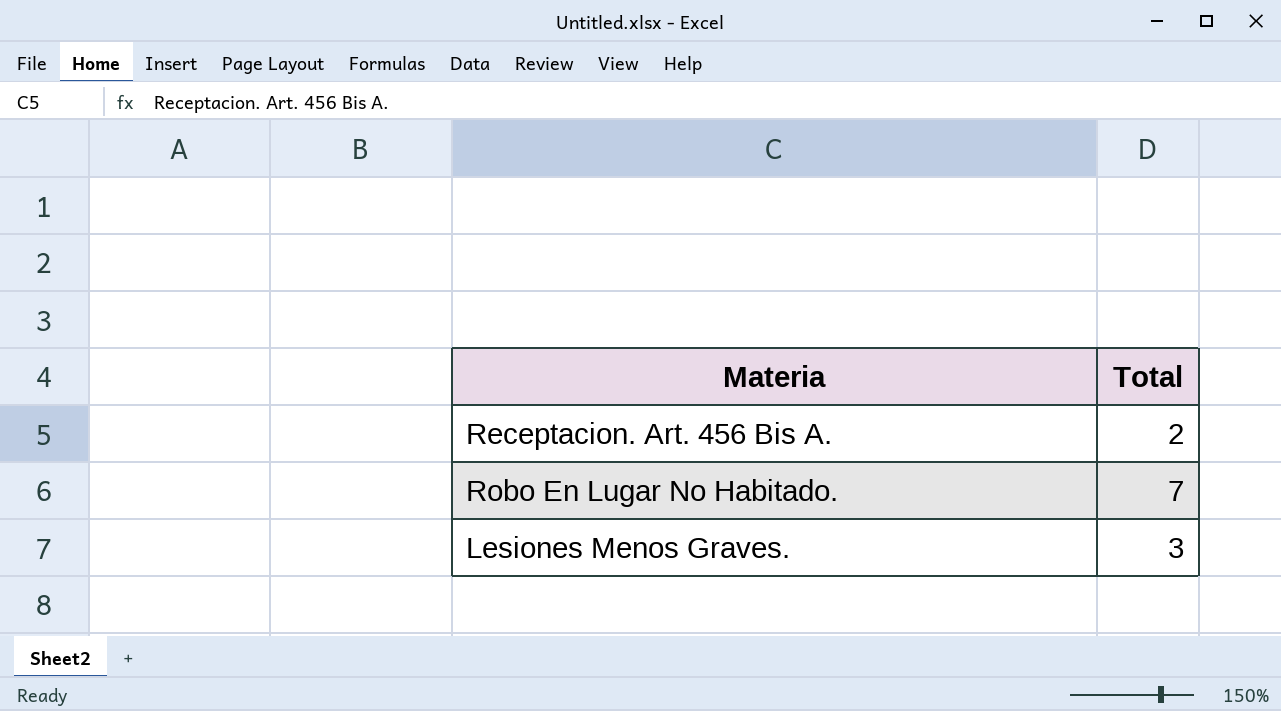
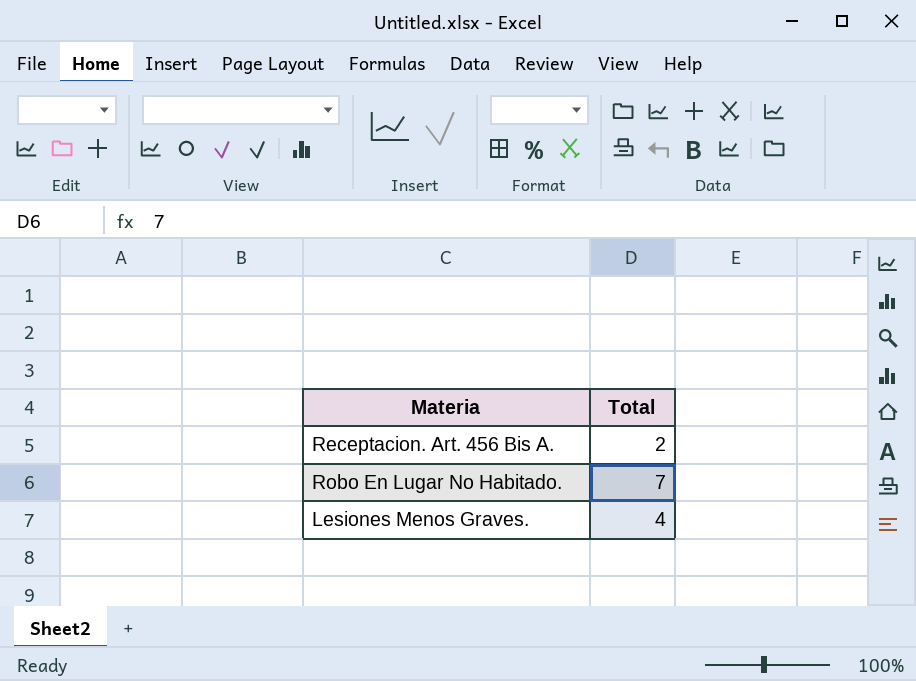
Lesiones Menos Graves. | Total: 3 -> 4

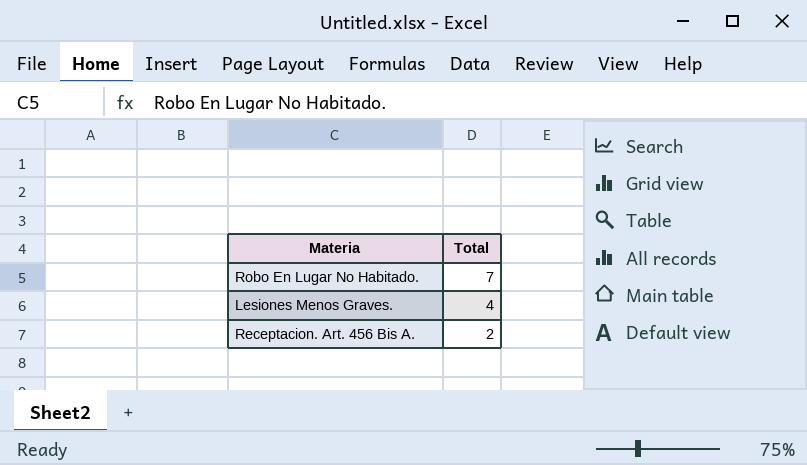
row order: none -> Total descending

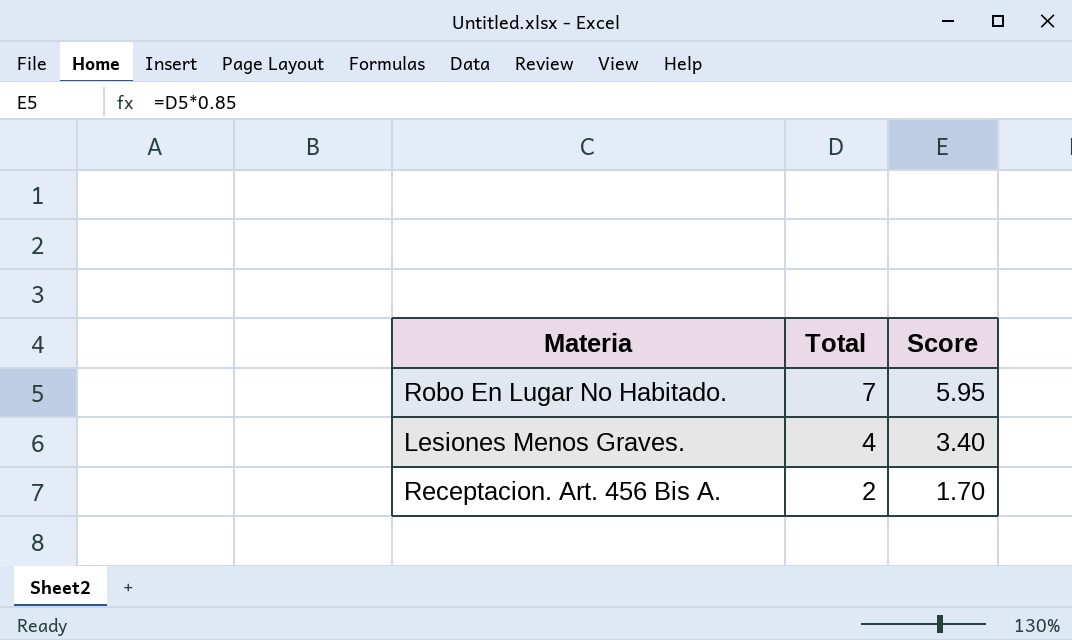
column Score | formula: none -> [Total] * 0.85

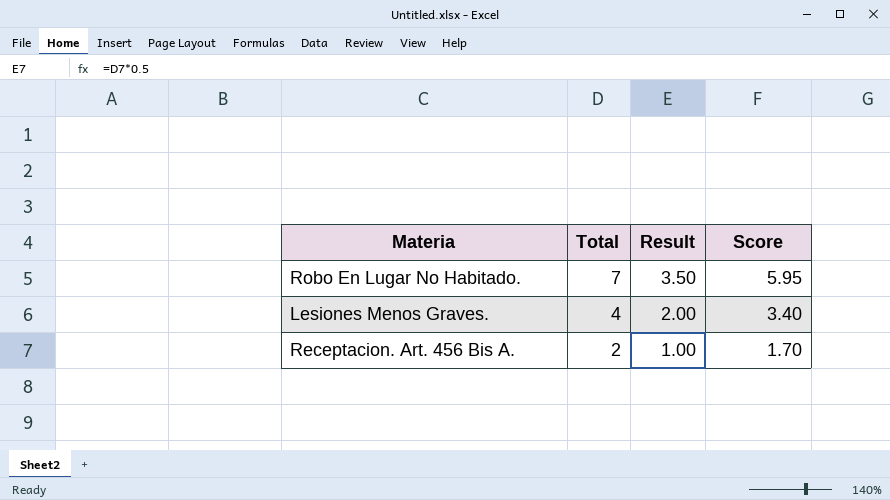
column Result | formula: none -> [Total] * 0.5

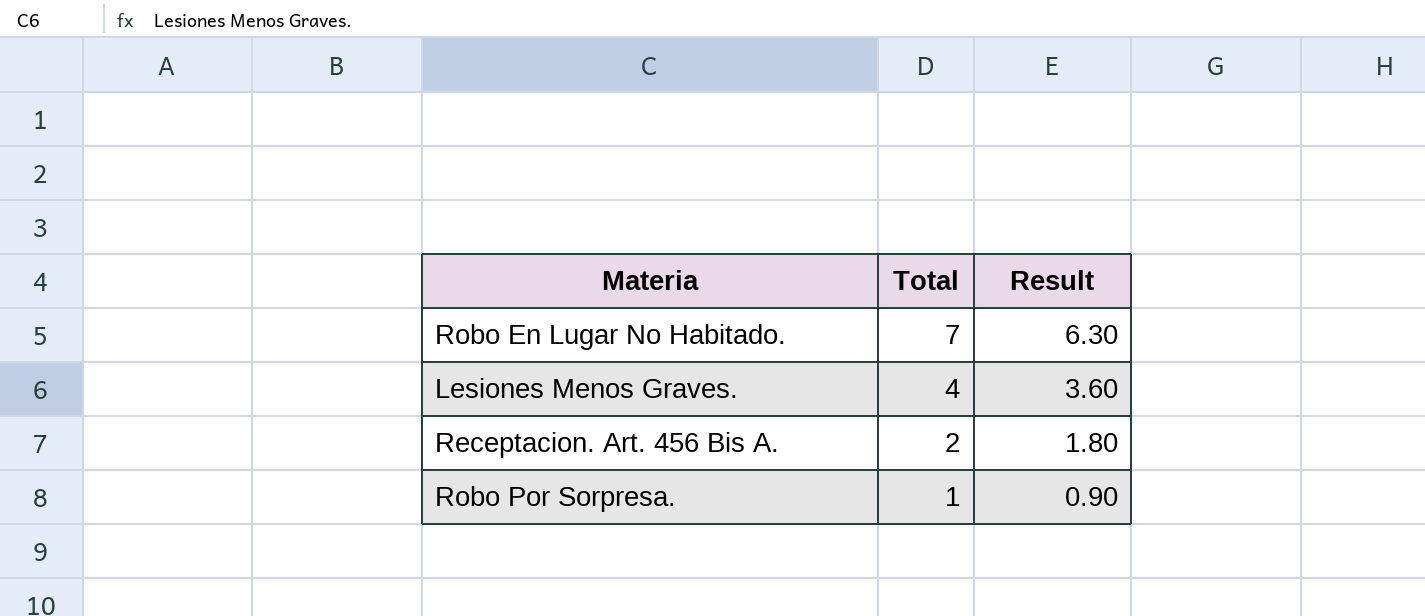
column Score | formula: [Total] * 0.85 -> none
column Result | formula: [Total] * 0.5 -> [Total] * 0.9
row Robo Por Sorpresa.: none -> 1 | 0.90

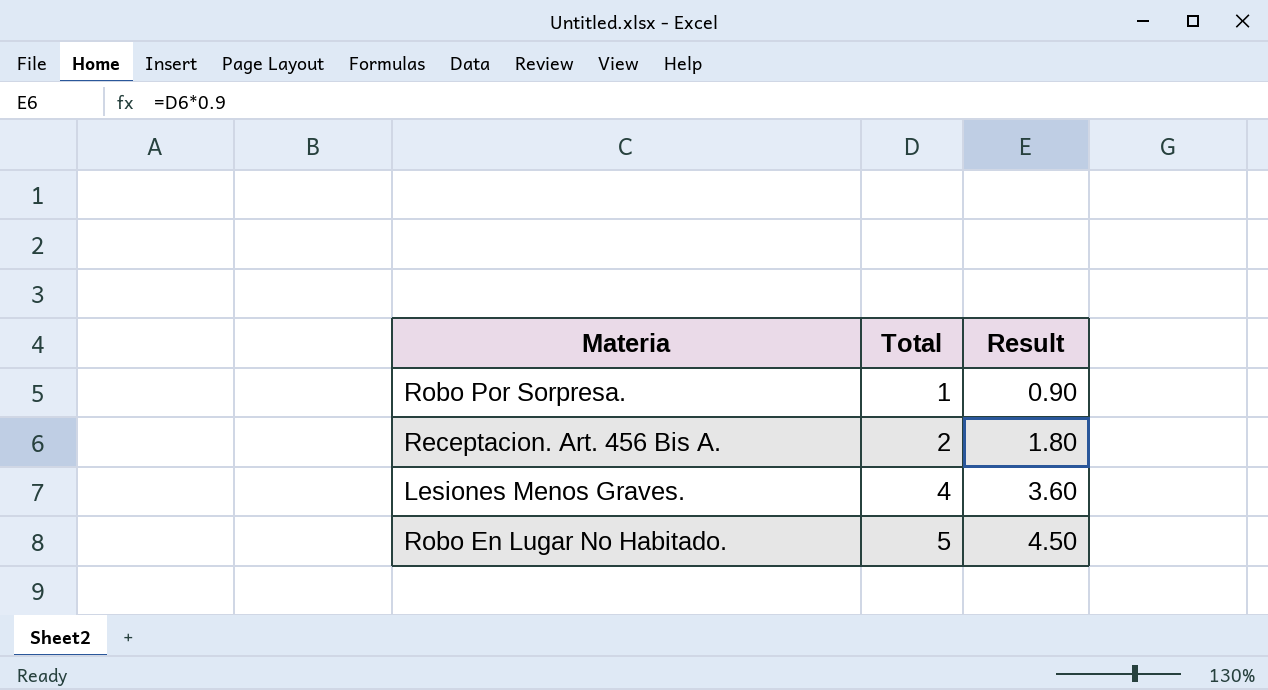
row order: Total descending -> Total ascending
Robo En Lugar No Habitado. | Total: 7 -> 5
Robo En Lugar No Habitado. | Result: 6.30 -> 4.50

